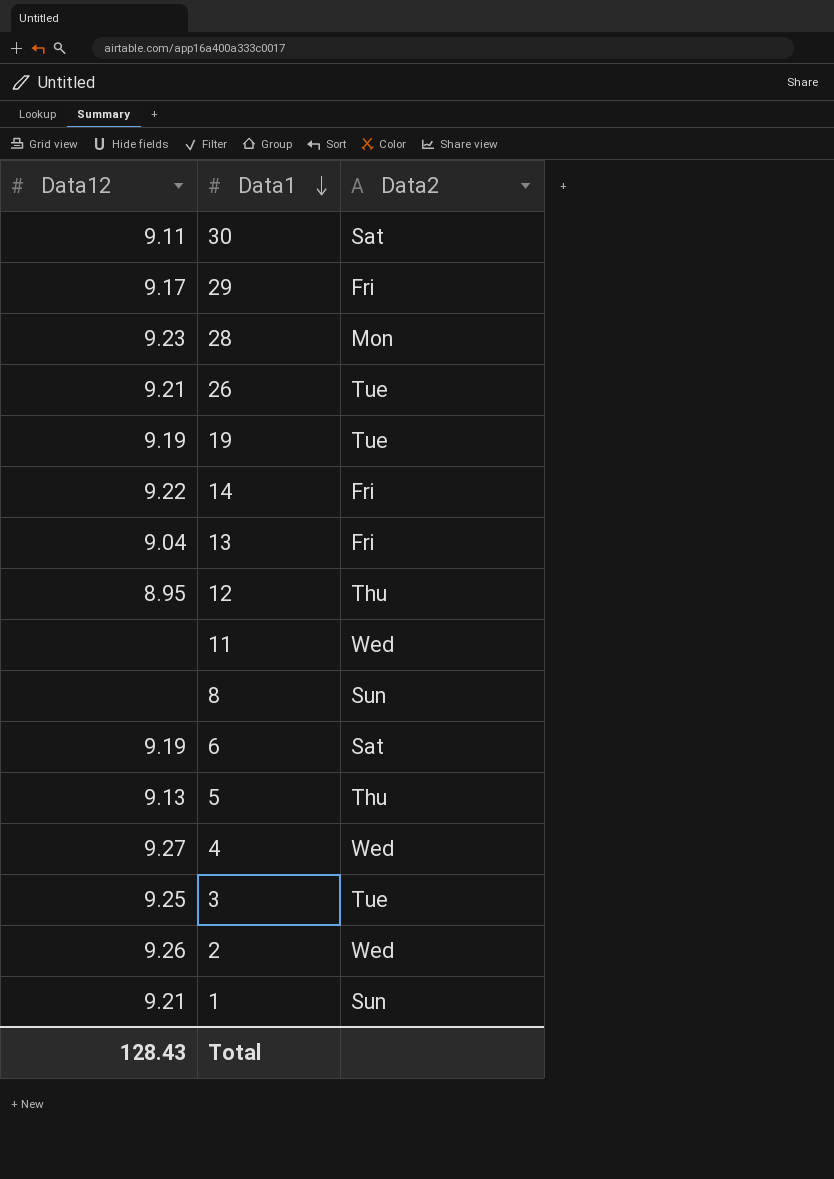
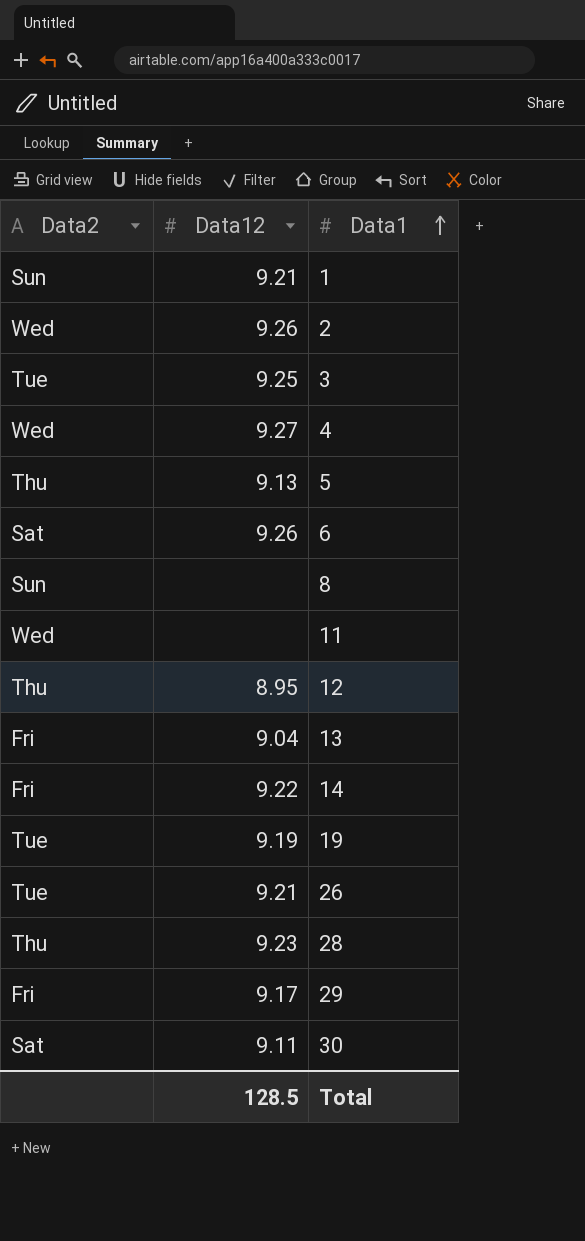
row order: Data1 descending -> Data1 ascending
column Data2 | position: 3 -> 1
6 | Data12: 9.19 -> 9.26
28 | Data2: Mon -> Thu
Total | Data12: 128.43 -> 128.5

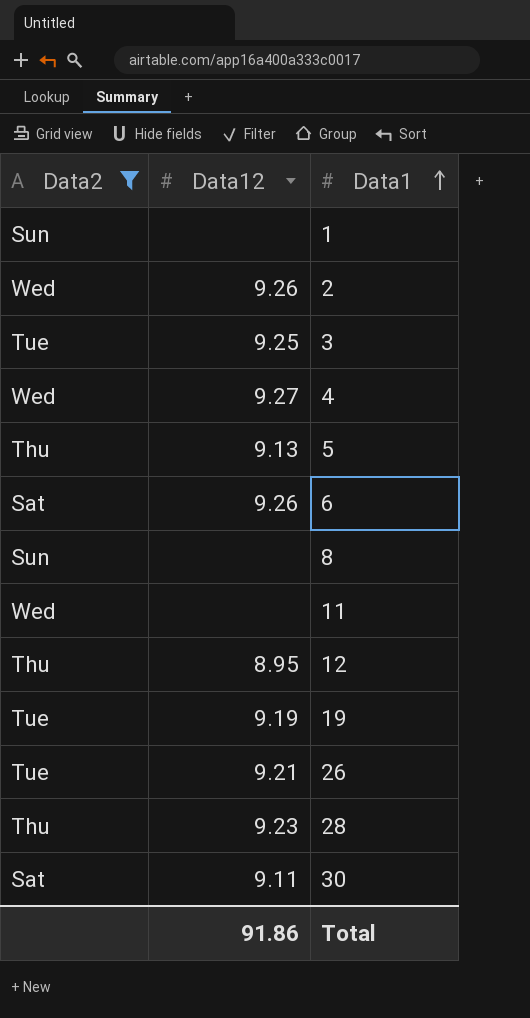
filter: none -> Data2 != Fri
1 | Data12: 9.21 -> none
Total | Data12: 128.5 -> 91.86

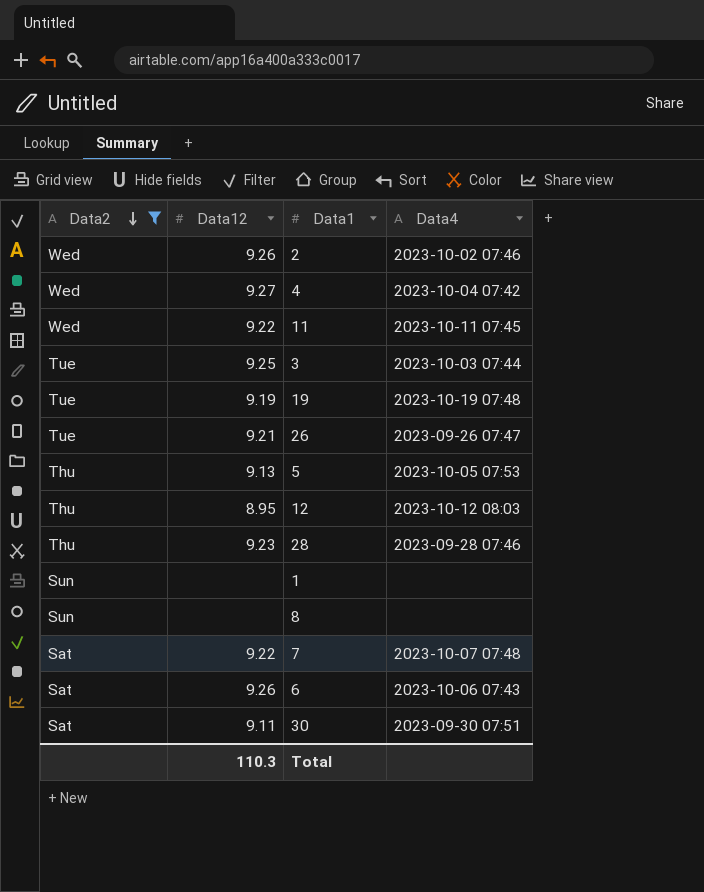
row order: Data1 ascending -> Data2 descending
column Data4 | position: none -> 4
11 | Data12: none -> 9.22
row 7: none -> Sat | 9.22 | 2023-10-07 07:48
Total | Data12: 91.86 -> 110.3

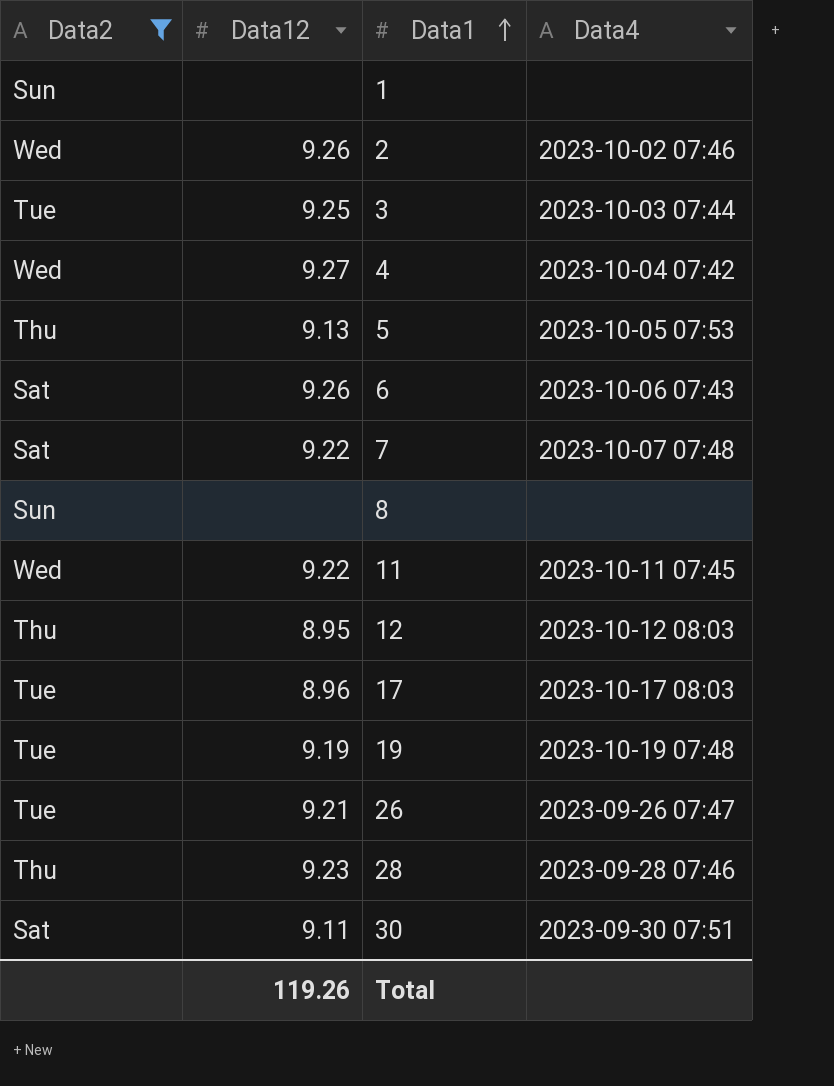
row order: Data2 descending -> Data1 ascending
row 17: none -> Tue | 8.96 | 2023-10-17 08:03
Total | Data12: 110.3 -> 119.26

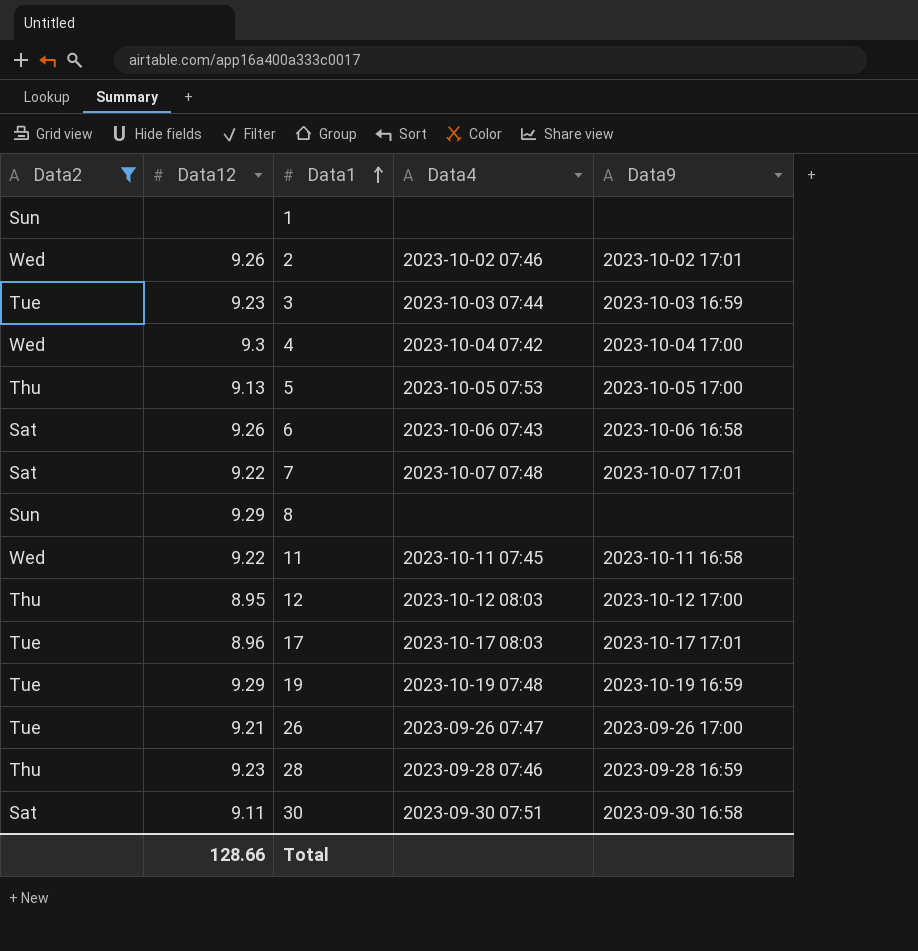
column Data9 | position: none -> 5
3 | Data12: 9.25 -> 9.23
4 | Data12: 9.27 -> 9.3
8 | Data12: none -> 9.29
19 | Data12: 9.19 -> 9.29
Total | Data12: 119.26 -> 128.66

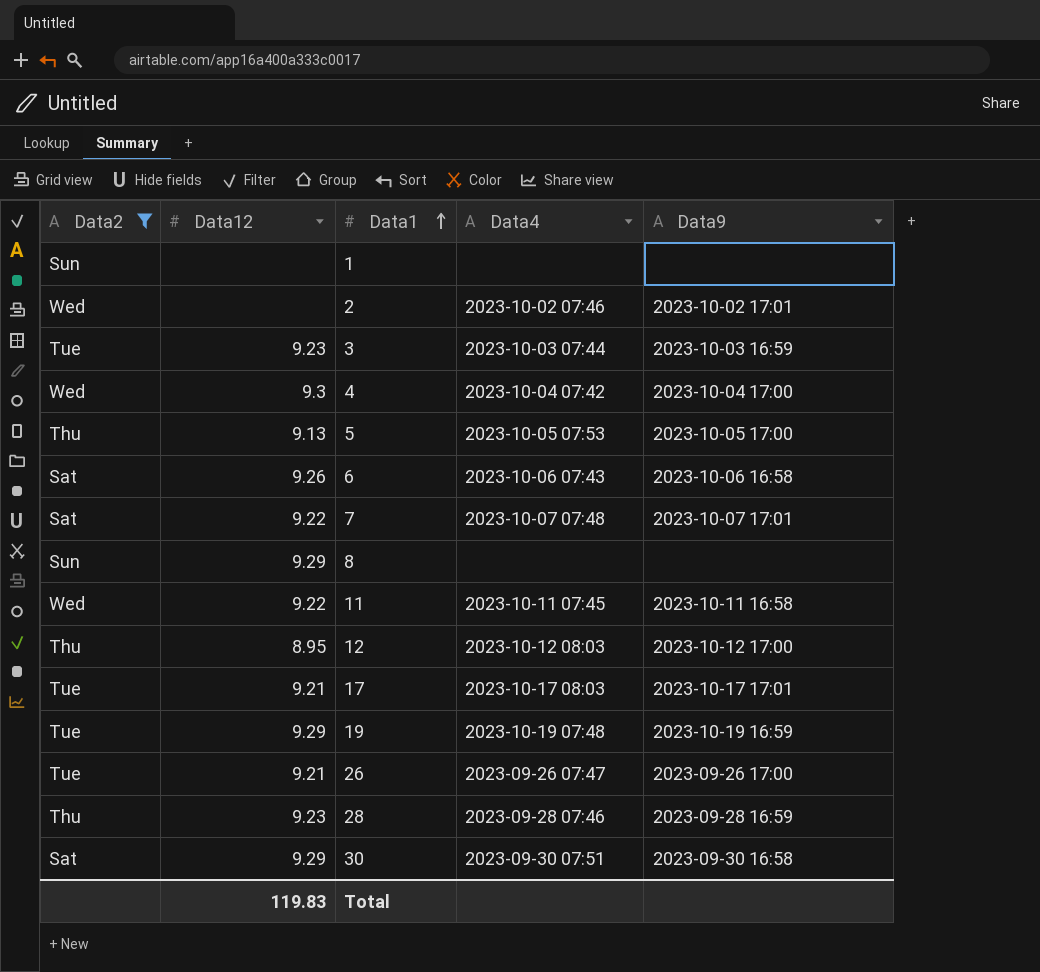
2 | Data12: 9.26 -> none
17 | Data12: 8.96 -> 9.21
30 | Data12: 9.11 -> 9.29
Total | Data12: 128.66 -> 119.83

